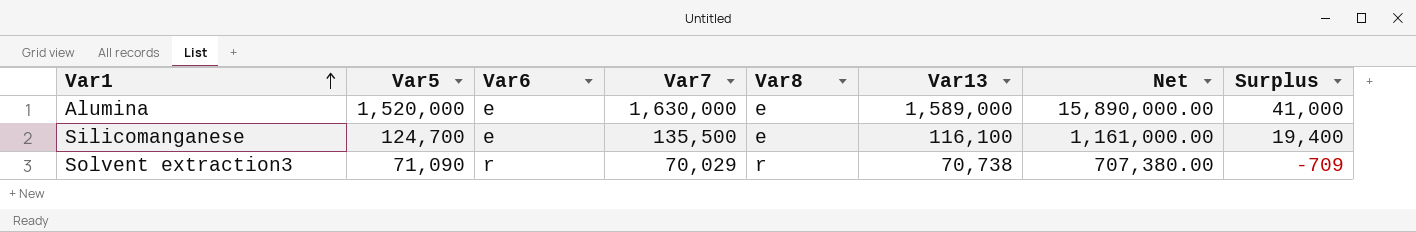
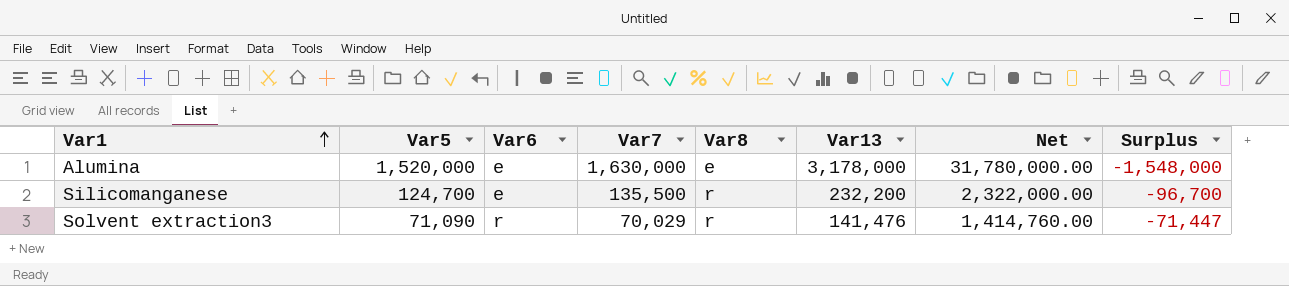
Alumina | Var13: 1,589,000 -> 3,178,000
Alumina | Net: 15,890,000.00 -> 31,780,000.00
Alumina | Surplus: 41,000 -> -1,548,000
Silicomanganese | Var8: e -> r
Silicomanganese | Var13: 116,100 -> 232,200
Silicomanganese | Net: 1,161,000.00 -> 2,322,000.00
Silicomanganese | Surplus: 19,400 -> -96,700
Solvent extraction3 | Var13: 70,738 -> 141,476
Solvent extraction3 | Net: 707,380.00 -> 1,414,760.00
Solvent extraction3 | Surplus: -709 -> -71,447

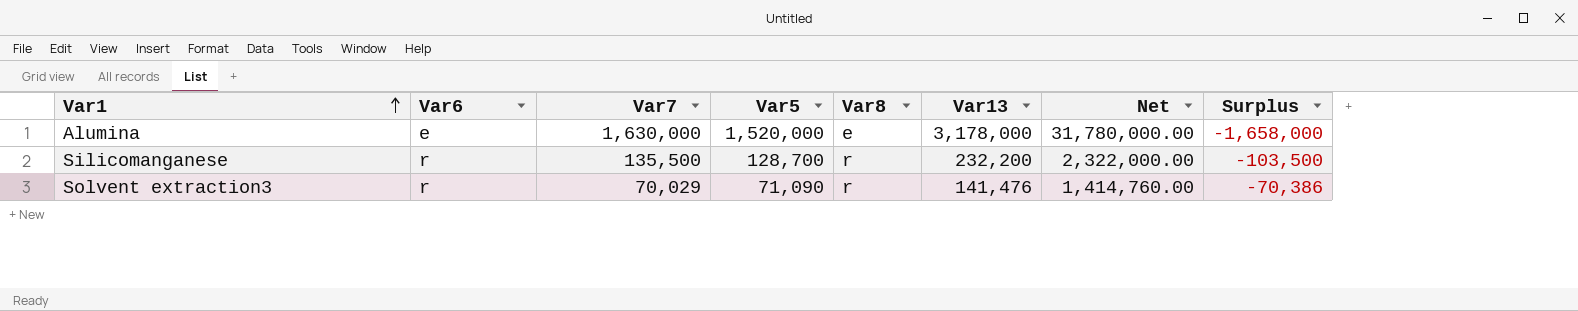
column Var5 | position: 2 -> 4
column Surplus | formula: [Var7] - [Var13] -> [Var5] - [Var13]
Silicomanganese | Var6: e -> r
Silicomanganese | Var5: 124,700 -> 128,700

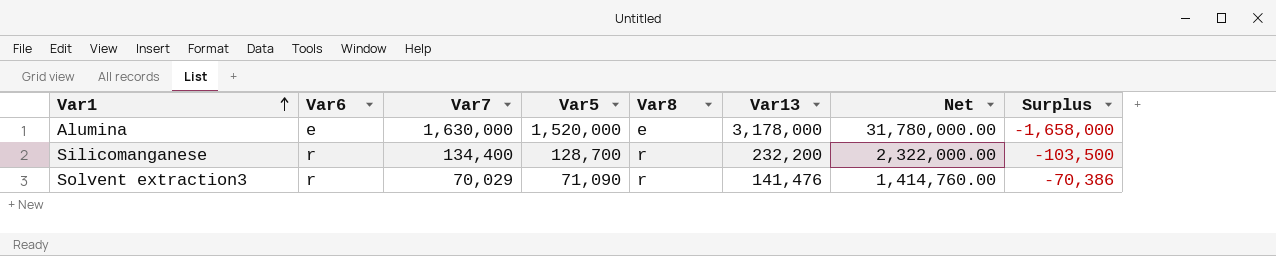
Silicomanganese | Var7: 135,500 -> 134,400

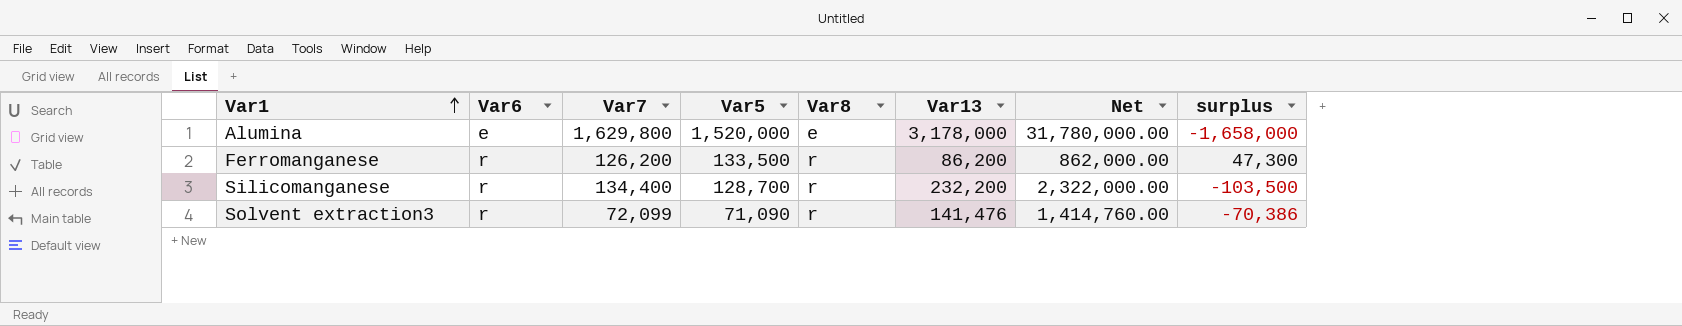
column name: Surplus -> surplus
Alumina | Var7: 1,630,000 -> 1,629,800
row Ferromanganese: none -> r | 126,200 | 133,500 | r | 86,200 | 862,000.00 | 47,300
Solvent extraction3 | Var7: 70,029 -> 72,099

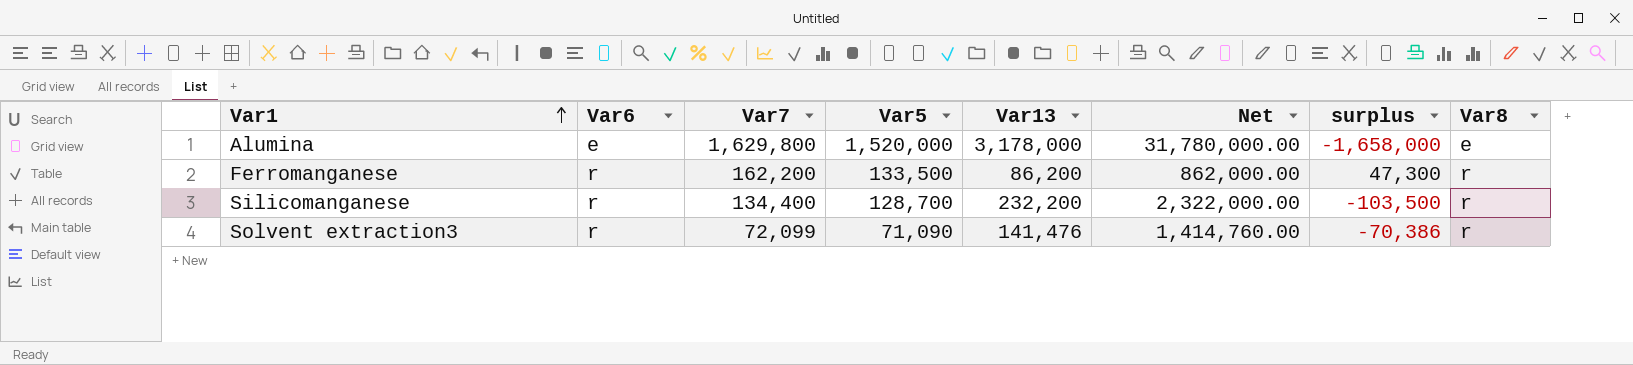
column Var8 | position: 5 -> 8
Ferromanganese | Var7: 126,200 -> 162,200

